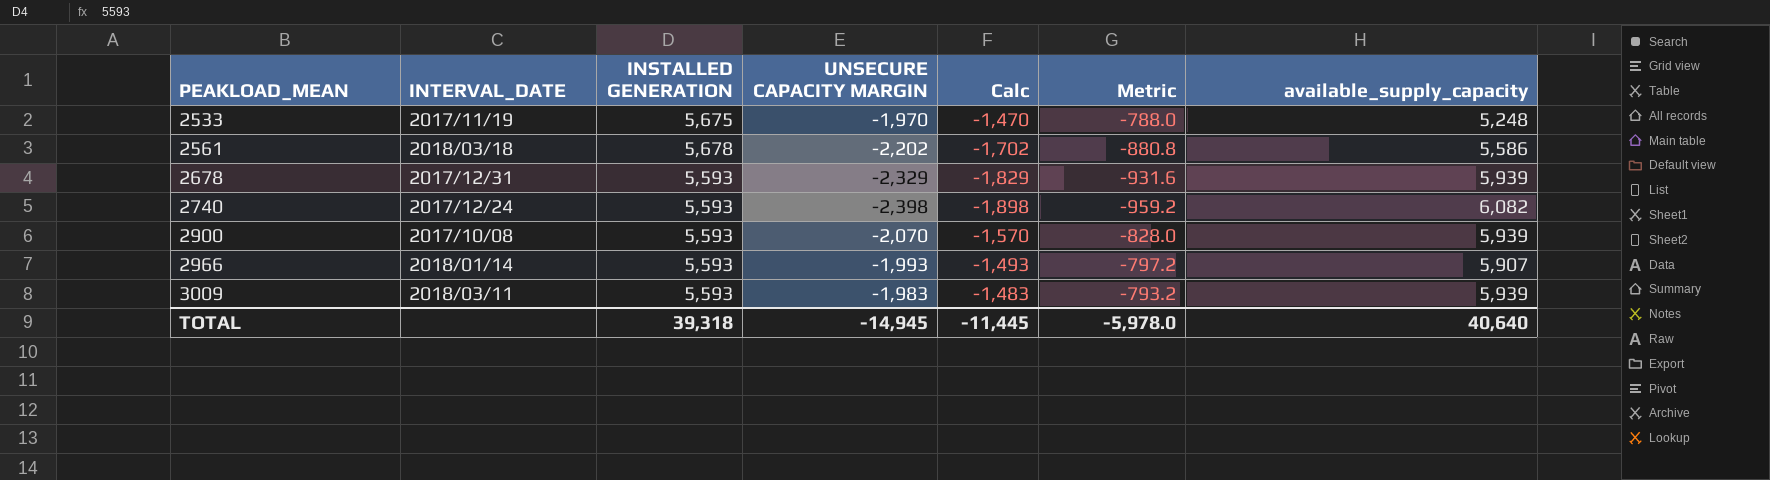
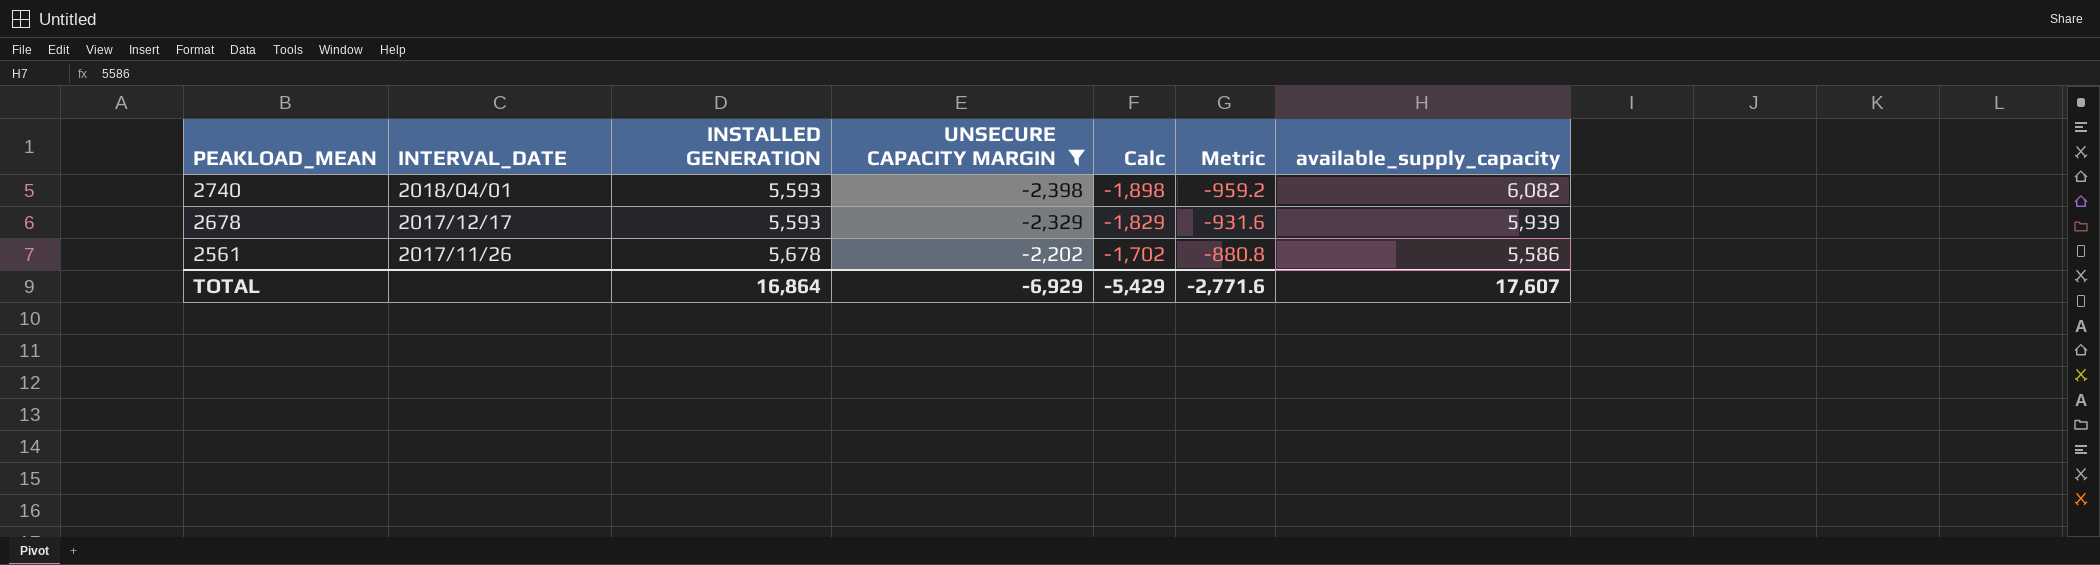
filter: none -> UNSECURE CAPACITY MARGIN <= -2,202
row order: PEAKLOAD_MEAN ascending -> PEAKLOAD_MEAN descending
2740 | INTERVAL_DATE: 2017/12/24 -> 2018/04/01
2678 | INTERVAL_DATE: 2017/12/31 -> 2017/12/17
2561 | INTERVAL_DATE: 2018/03/18 -> 2017/11/26
TOTAL | INSTALLED GENERATION: 39,318 -> 16,864
TOTAL | UNSECURE CAPACITY MARGIN: -14,945 -> -6,929
TOTAL | Calc: -11,445 -> -5,429
TOTAL | Metric: -5,978.0 -> -2,771.6
TOTAL | available_supply_capacity: 40,640 -> 17,607

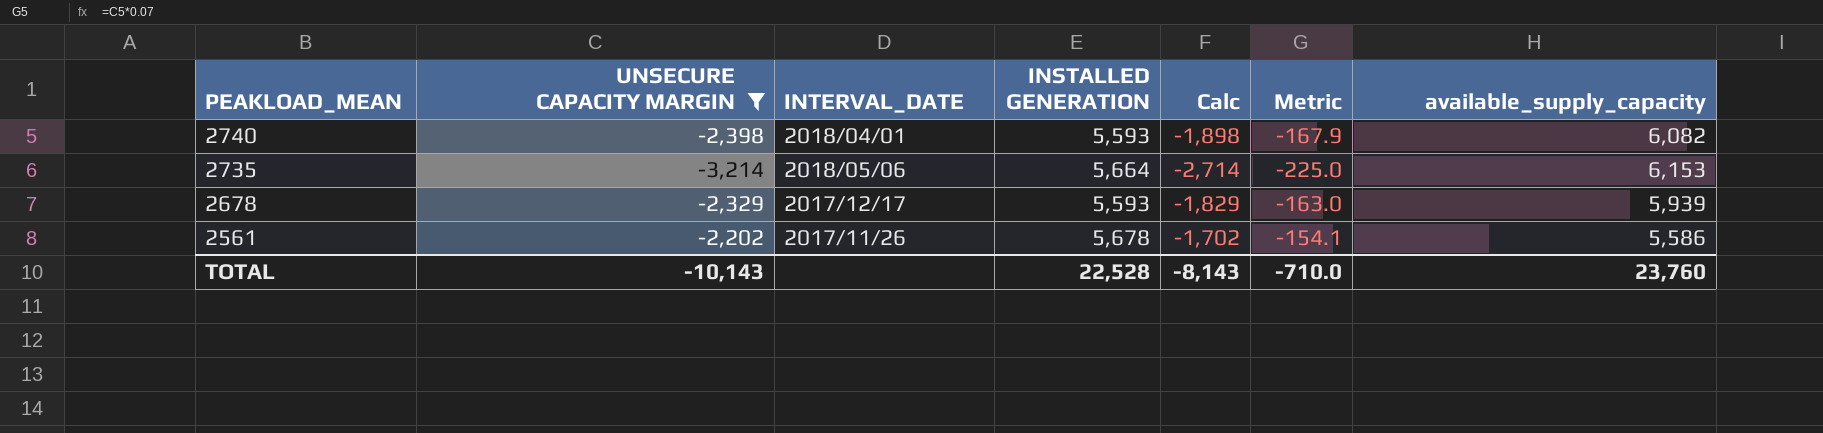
column UNSECURE CAPACITY MARGIN | position: 4 -> 2
column Metric | formula: [UNSECURE CAPACITY MARGIN] * 0.4 -> [UNSECURE CAPACITY MARGIN] * 0.07
row 2735: none -> -3,214 | 2018/05/06 | 5,664 | -2,714 | -225.0 | 6,153
TOTAL | UNSECURE CAPACITY MARGIN: -6,929 -> -10,143
TOTAL | INSTALLED GENERATION: 16,864 -> 22,528
TOTAL | Calc: -5,429 -> -8,143
TOTAL | Metric: -2,771.6 -> -710.0
TOTAL | available_supply_capacity: 17,607 -> 23,760

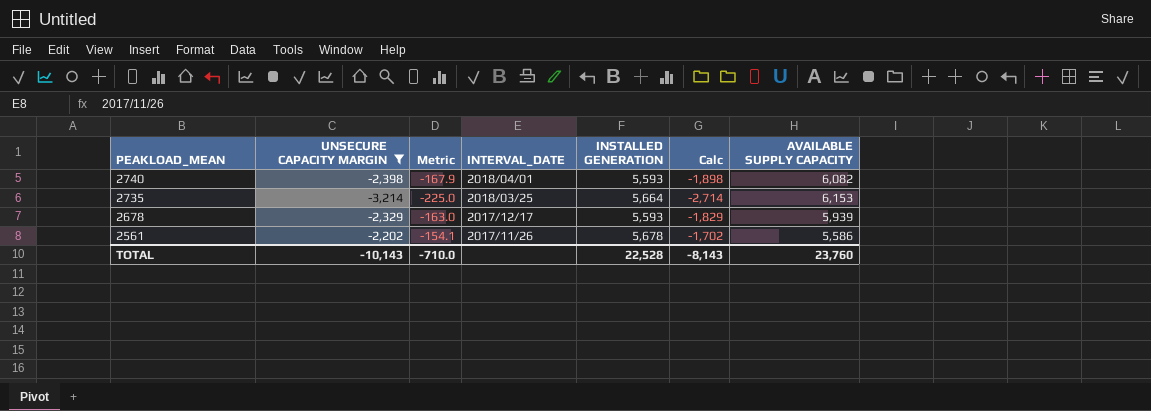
column Metric | position: 6 -> 3
column name: available_supply_capacity -> AVAILABLE SUPPLY CAPACITY
2735 | INTERVAL_DATE: 2018/05/06 -> 2018/03/25

